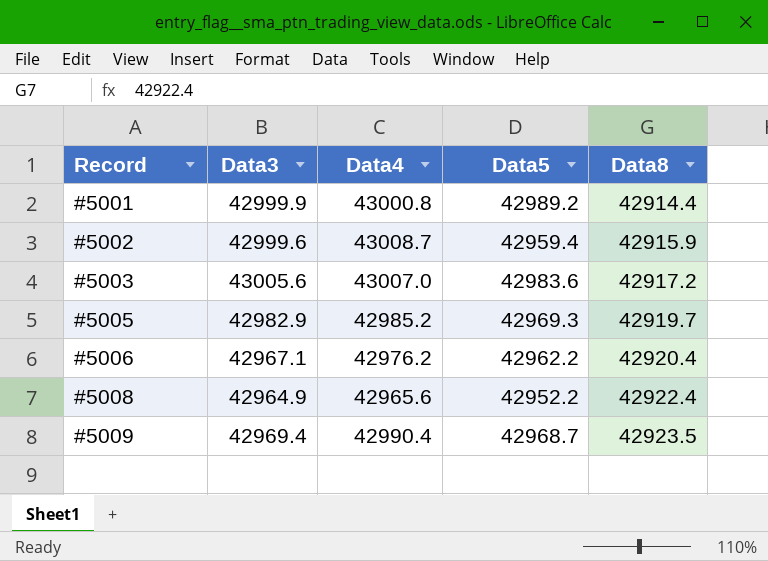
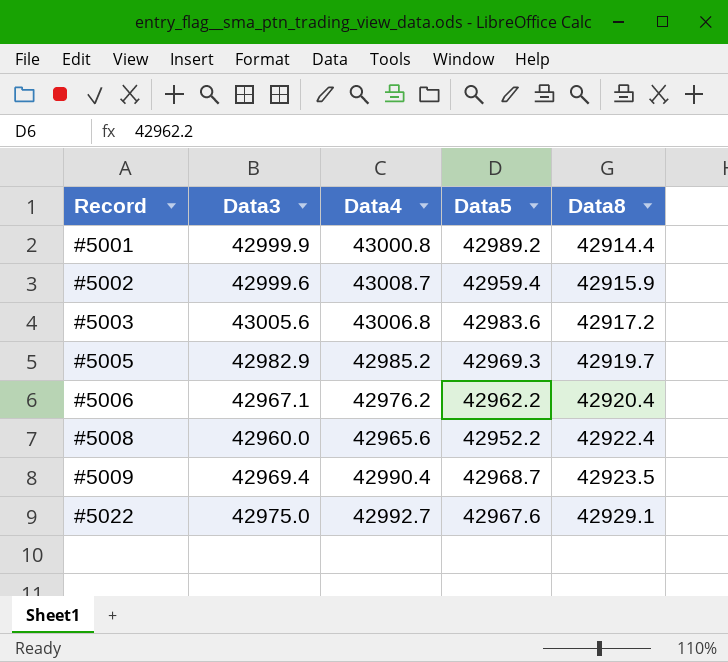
#5003 | Data4: 43007.0 -> 43006.8
#5008 | Data3: 42964.9 -> 42960.0
row #5022: none -> 42975.0 | 42992.7 | 42967.6 | 42929.1

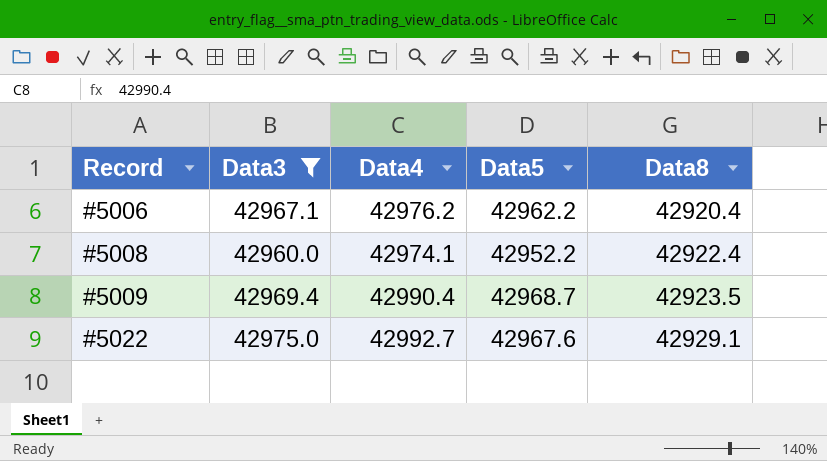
filter: none -> Data3 <= 42975.0
#5008 | Data4: 42965.6 -> 42974.1

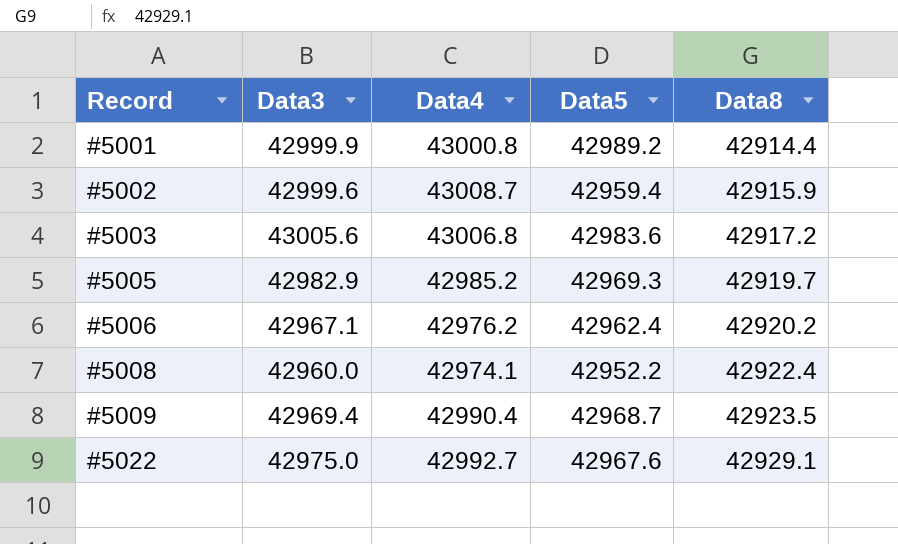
filter: Data3 <= 42975.0 -> none
#5006 | Data5: 42962.2 -> 42962.4
#5006 | Data8: 42920.4 -> 42920.2

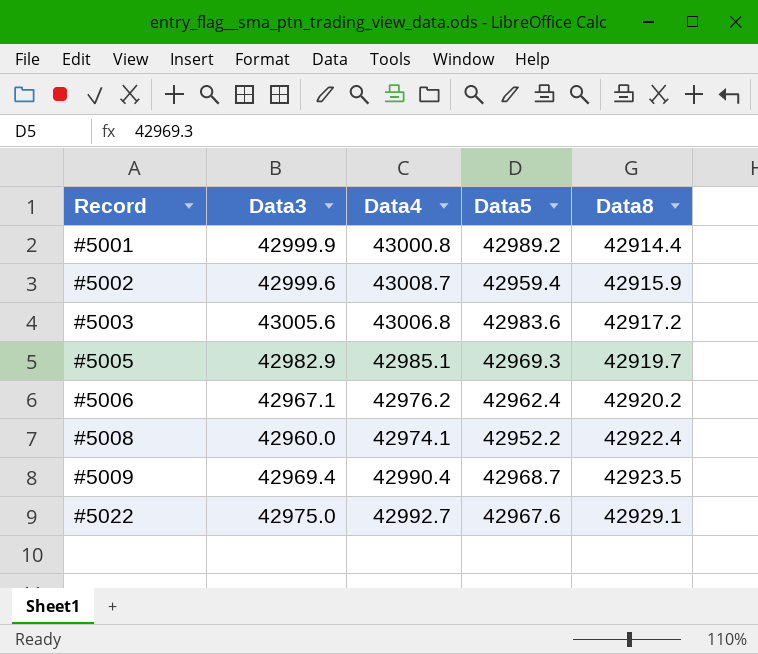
#5005 | Data4: 42985.2 -> 42985.1

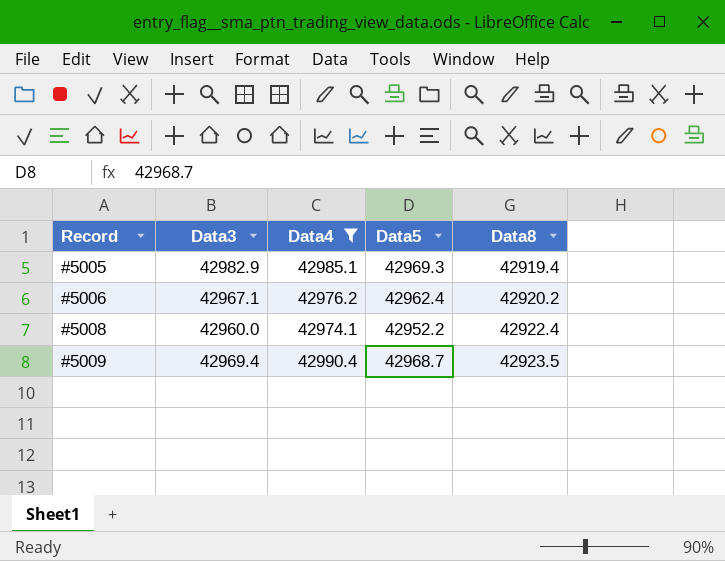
filter: none -> Data4 <= 42990.4
#5005 | Data8: 42919.7 -> 42919.4

